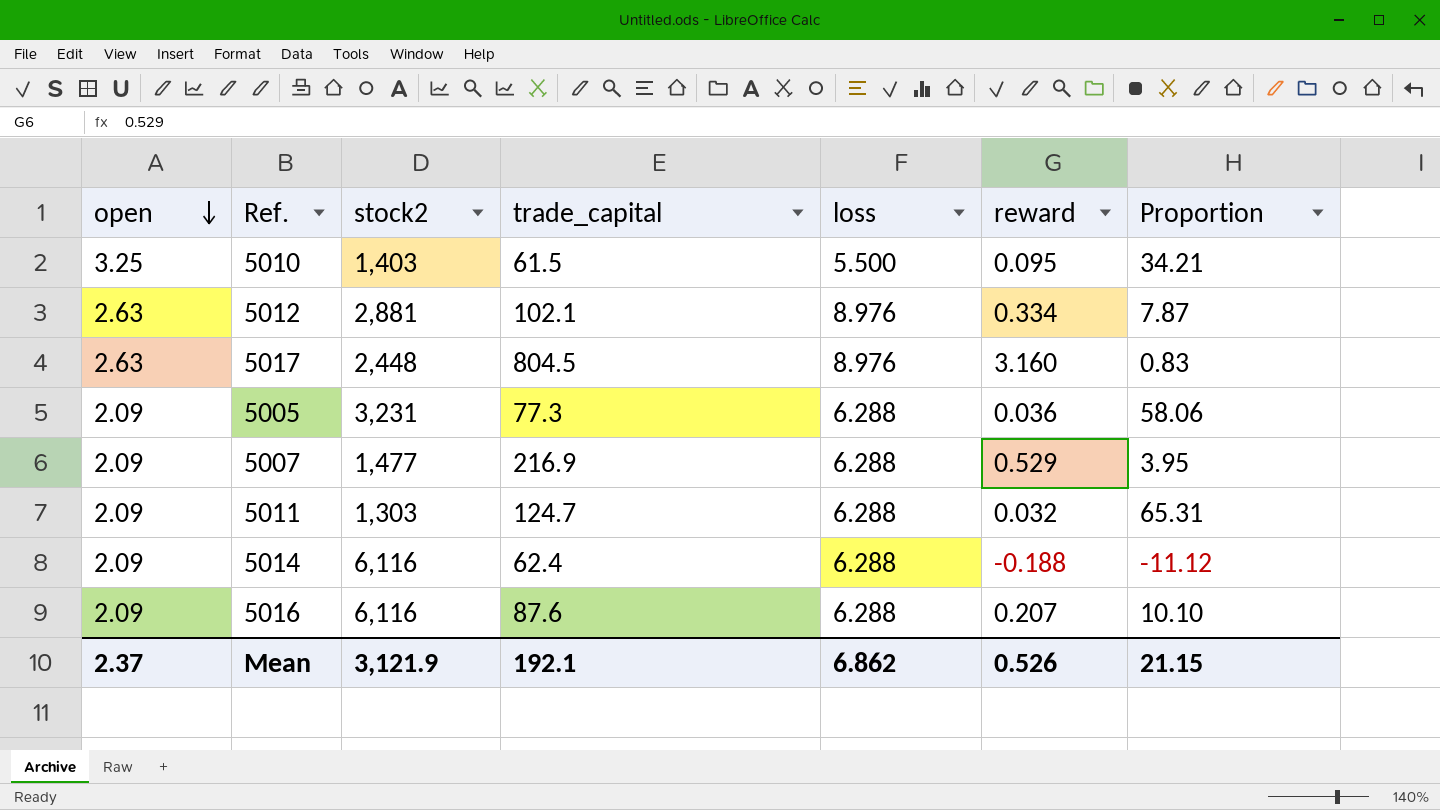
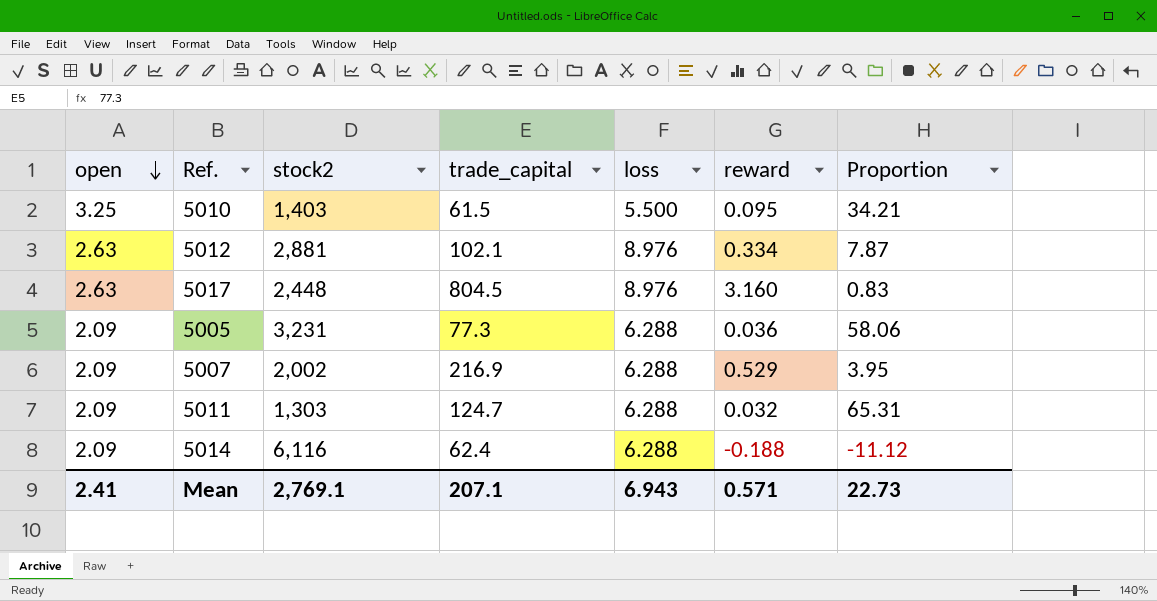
row 5016: 2.09 | 6,116 | 87.6 | 6.288 | 0.207 | 10.10 -> none
5007 | stock2: 1,477 -> 2,002
Mean | open: 2.37 -> 2.41
Mean | stock2: 3,121.9 -> 2,769.1
Mean | trade_capital: 192.1 -> 207.1
Mean | loss: 6.862 -> 6.943
Mean | reward: 0.526 -> 0.571
Mean | Proportion: 21.15 -> 22.73

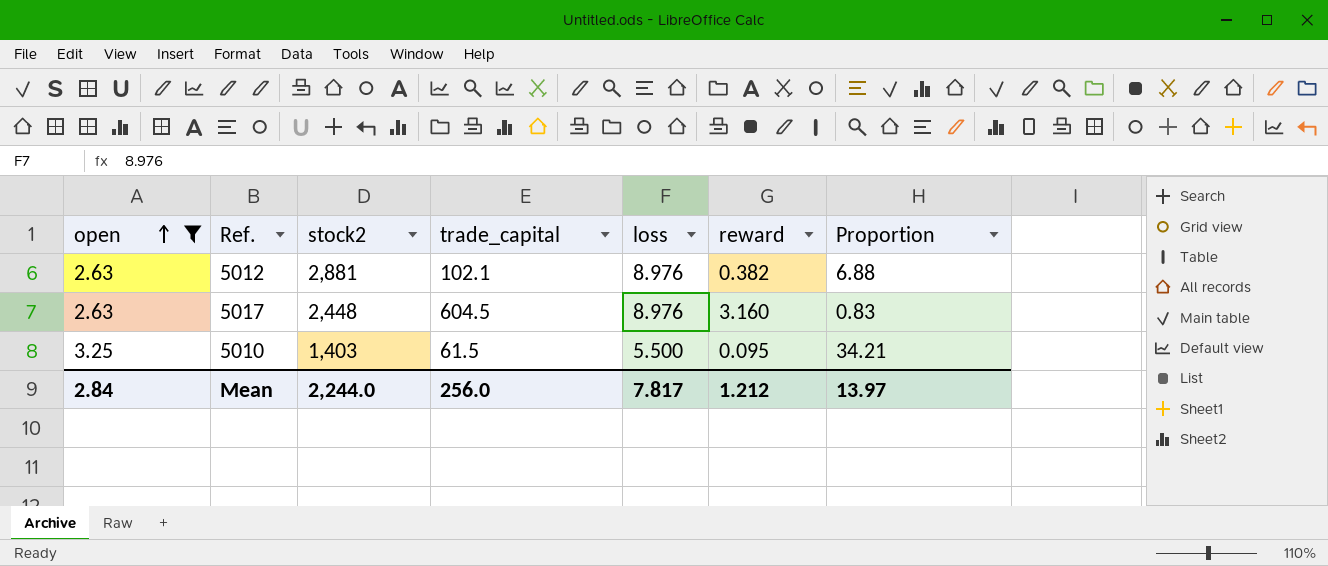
filter: none -> open != 2.09
row order: open descending -> open ascending
5012 | reward: 0.334 -> 0.382
5012 | Proportion: 7.87 -> 6.88
5017 | trade_capital: 804.5 -> 604.5
Mean | open: 2.41 -> 2.84
Mean | stock2: 2,769.1 -> 2,244.0
Mean | trade_capital: 207.1 -> 256.0
Mean | loss: 6.943 -> 7.817
Mean | reward: 0.571 -> 1.212
Mean | Proportion: 22.73 -> 13.97

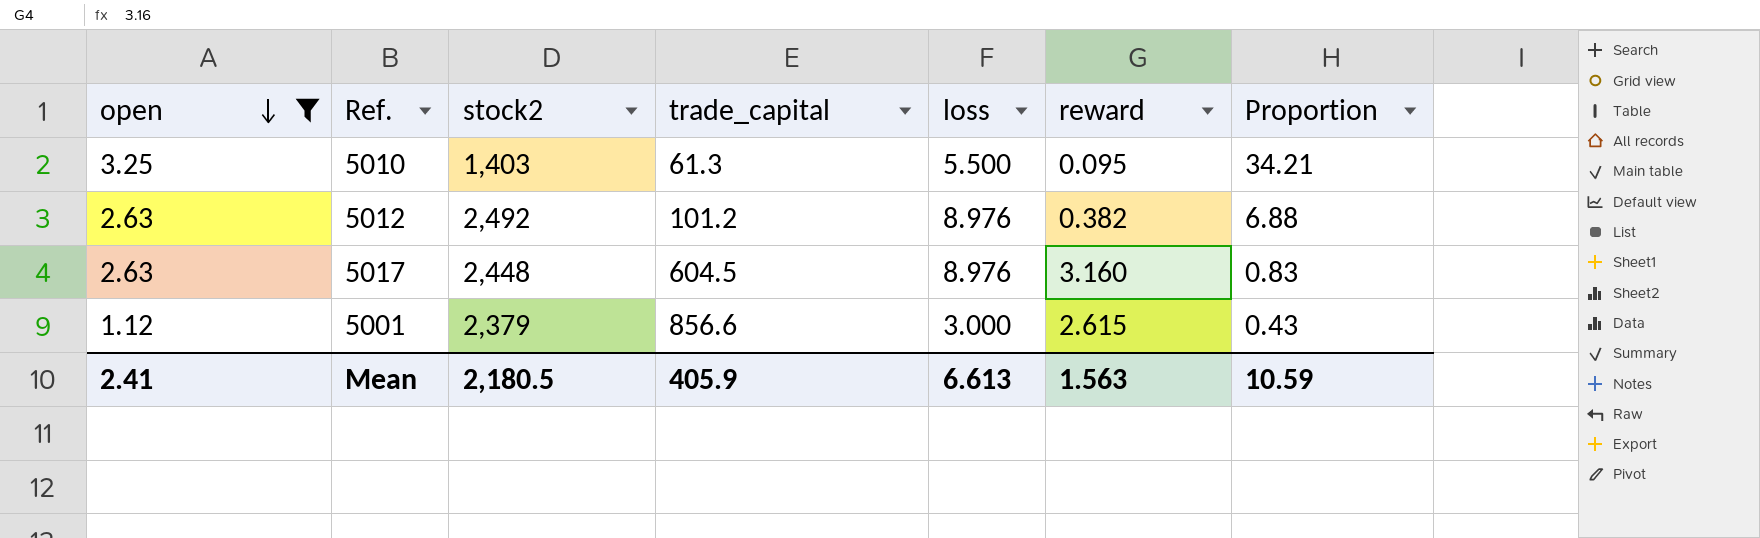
row order: open ascending -> open descending
5010 | trade_capital: 61.5 -> 61.3
5012 | stock2: 2,881 -> 2,492
5012 | trade_capital: 102.1 -> 101.2
row 5001: none -> 1.12 | 2,379 | 856.6 | 3.000 | 2.615 | 0.43
Mean | open: 2.84 -> 2.41
Mean | stock2: 2,244.0 -> 2,180.5
Mean | trade_capital: 256.0 -> 405.9
Mean | loss: 7.817 -> 6.613
Mean | reward: 1.212 -> 1.563
Mean | Proportion: 13.97 -> 10.59

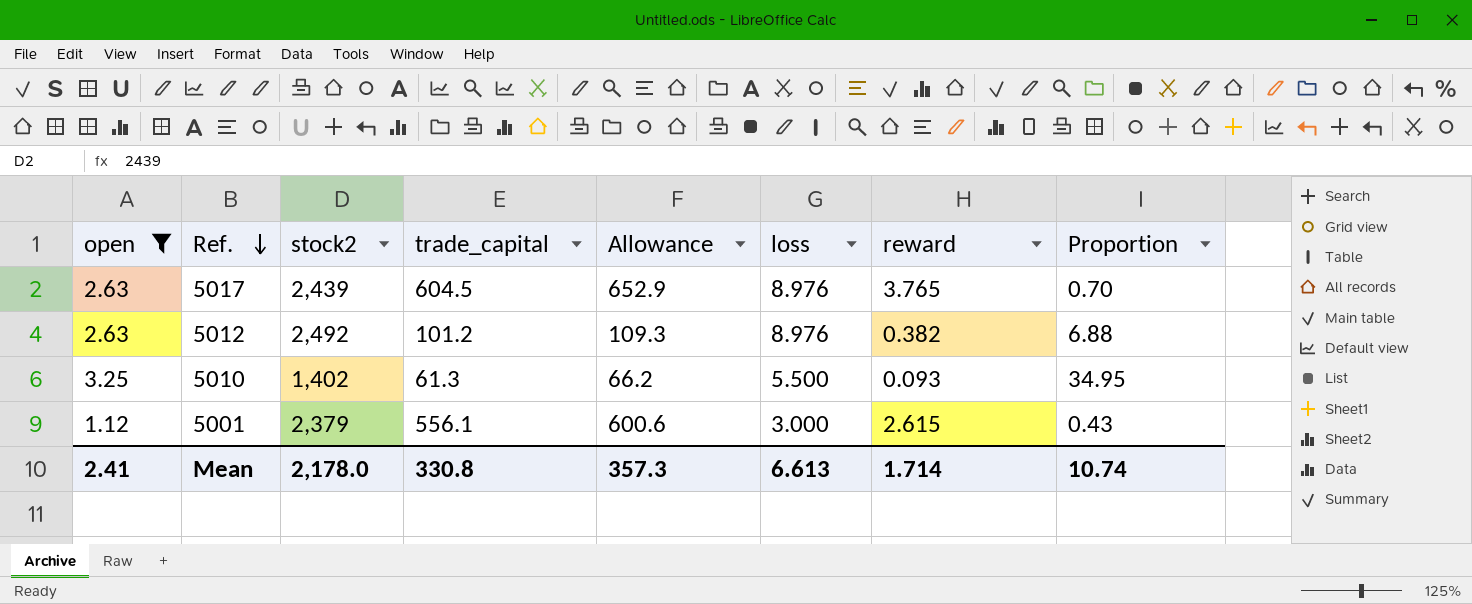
row order: open descending -> Ref. descending
column Allowance | formula: none -> [trade_capital] * 1.08
5017 | stock2: 2,448 -> 2,439
5017 | reward: 3.160 -> 3.765
5017 | Proportion: 0.83 -> 0.70
5010 | stock2: 1,403 -> 1,402
5010 | reward: 0.095 -> 0.093
5010 | Proportion: 34.21 -> 34.95
5001 | trade_capital: 856.6 -> 556.1
Mean | stock2: 2,180.5 -> 2,178.0
Mean | trade_capital: 405.9 -> 330.8
Mean | reward: 1.563 -> 1.714
Mean | Proportion: 10.59 -> 10.74

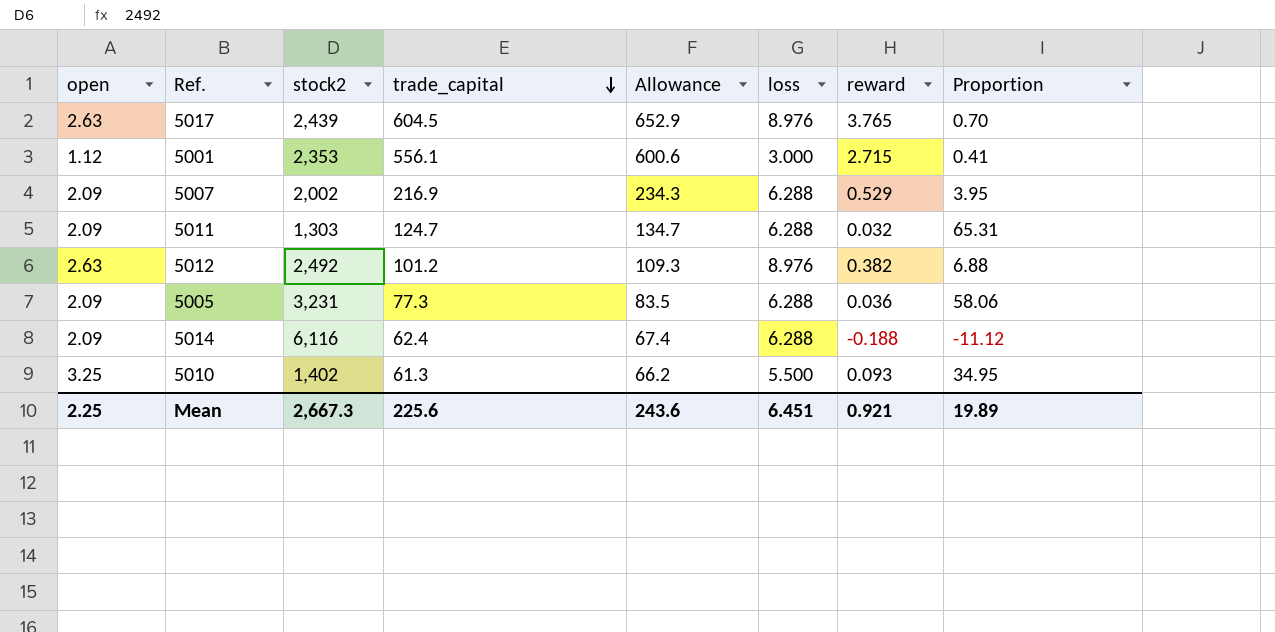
filter: open != 2.09 -> none
row order: Ref. descending -> trade_capital descending
5001 | stock2: 2,379 -> 2,353
5001 | reward: 2.615 -> 2.715
5001 | Proportion: 0.43 -> 0.41
Mean | open: 2.41 -> 2.25
Mean | stock2: 2,178.0 -> 2,667.3
Mean | trade_capital: 330.8 -> 225.6
Mean | Allowance: 357.3 -> 243.6
Mean | loss: 6.613 -> 6.451
Mean | reward: 1.714 -> 0.921
Mean | Proportion: 10.74 -> 19.89

